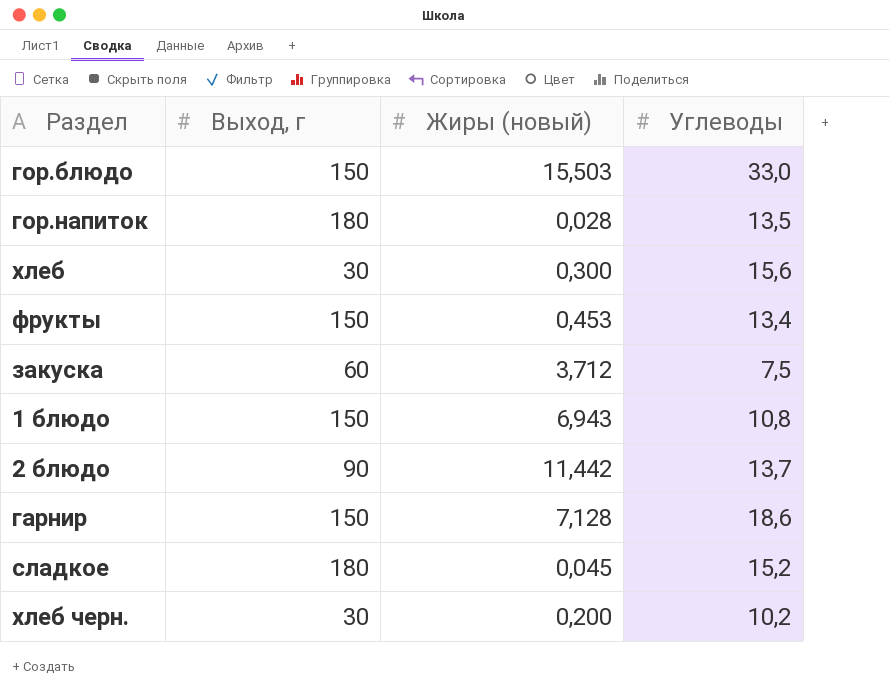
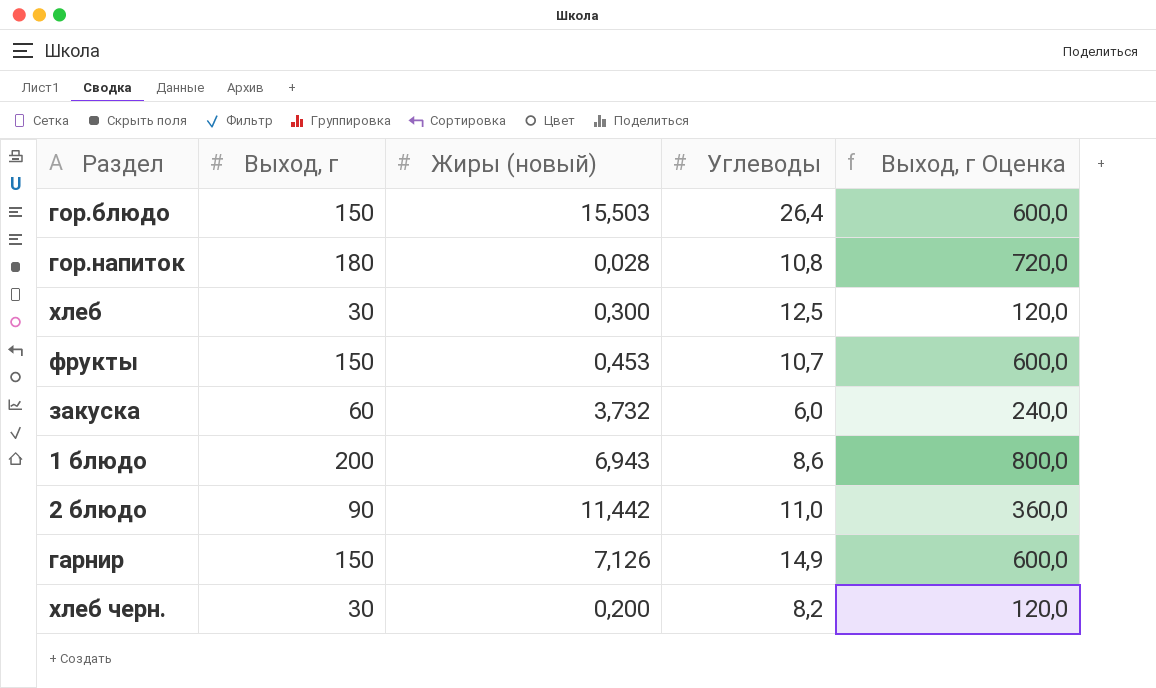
column Выход, г Оценка | formula: none -> [Выход, г] * 4
row сладкое: 180 | 0,045 | 15,2 -> none
гор.блюдо | Углеводы: 33,0 -> 26,4
гор.напиток | Углеводы: 13,5 -> 10,8
хлеб | Углеводы: 15,6 -> 12,5
фрукты | Углеводы: 13,4 -> 10,7
закуска | Жиры (новый): 3,712 -> 3,732
закуска | Углеводы: 7,5 -> 6,0
1 блюдо | Выход, г: 150 -> 200
1 блюдо | Углеводы: 10,8 -> 8,6
2 блюдо | Углеводы: 13,7 -> 11,0
гарнир | Жиры (новый): 7,128 -> 7,126
гарнир | Углеводы: 18,6 -> 14,9
хлеб черн. | Углеводы: 10,2 -> 8,2

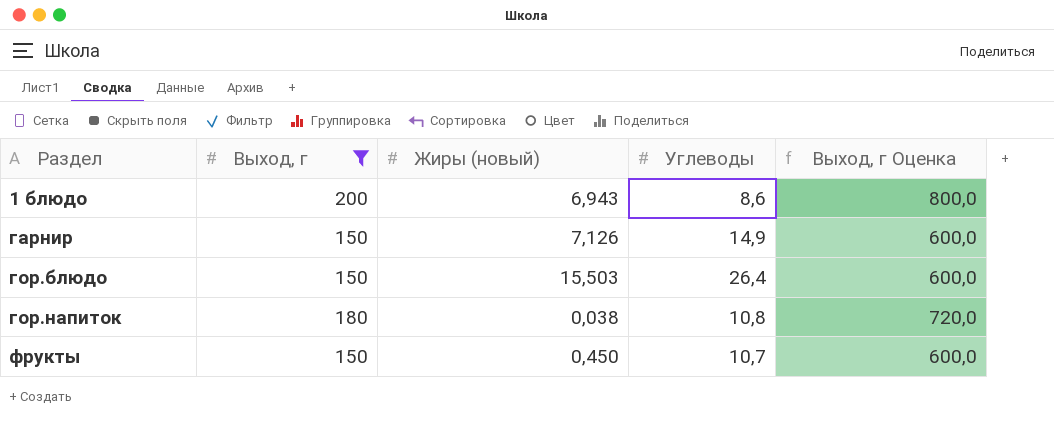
filter: none -> Выход, г >= 150
row order: none -> Раздел ascending
гор.напиток | Жиры (новый): 0,028 -> 0,038
фрукты | Жиры (новый): 0,453 -> 0,450

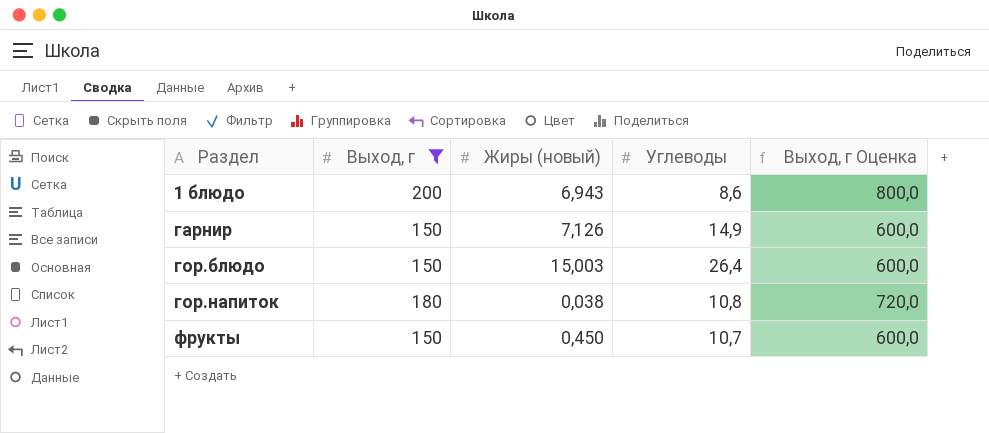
гор.блюдо | Жиры (новый): 15,503 -> 15,003

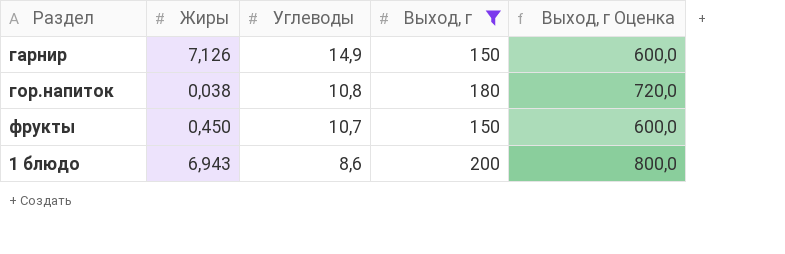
row order: Раздел ascending -> Углеводы descending
column name: Жиры (новый) -> Жиры
column Выход, г | position: 2 -> 4
row гор.блюдо: 150 | 15,003 | 26,4 | 600,0 -> none

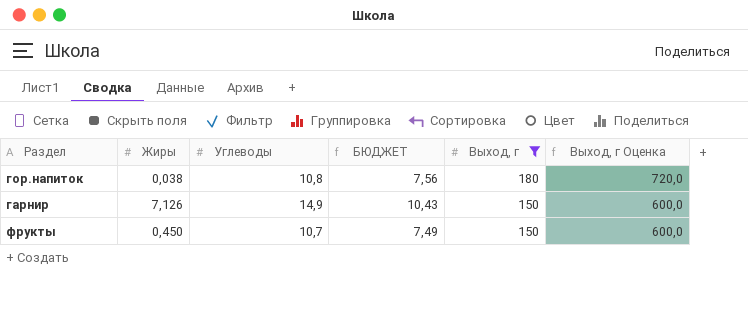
row order: Углеводы descending -> Выход, г descending
column БЮДЖЕТ | formula: none -> [Углеводы] * 0,7
row 1 блюдо: 6,943 | 8,6 | 200 | 800,0 -> none

